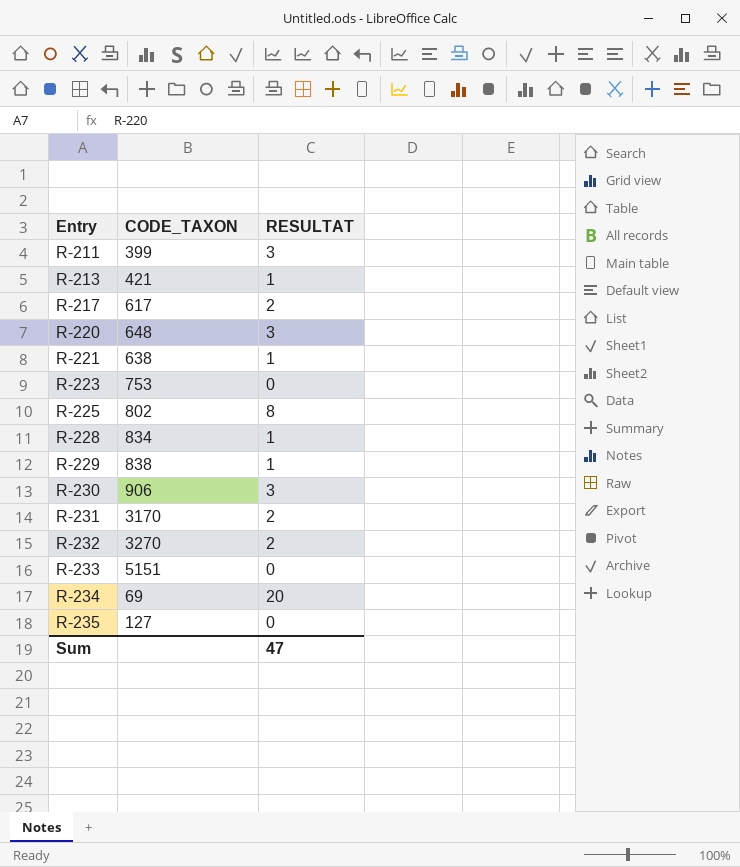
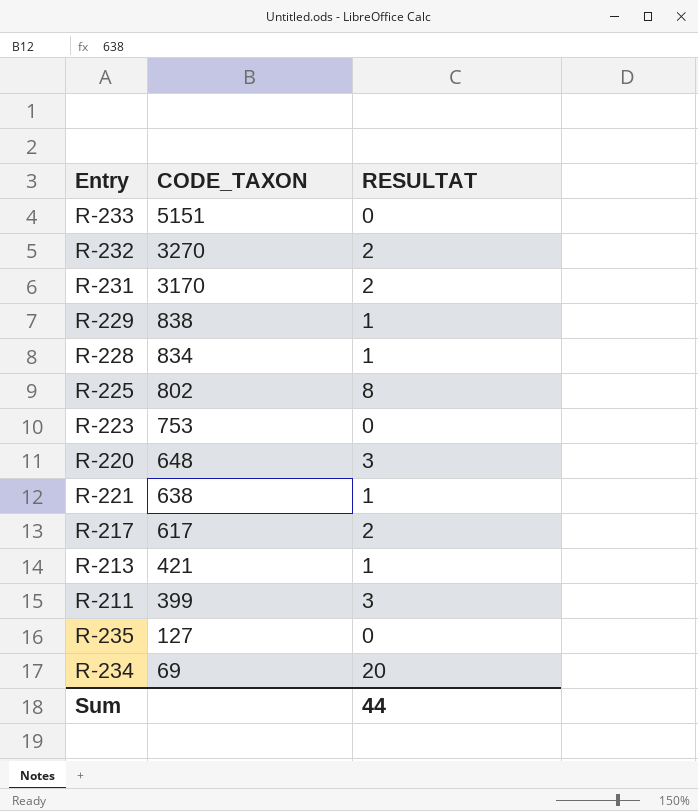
row order: Entry ascending -> CODE_TAXON descending
row R-230: 906 | 3 -> none
Sum | RESULTAT: 47 -> 44

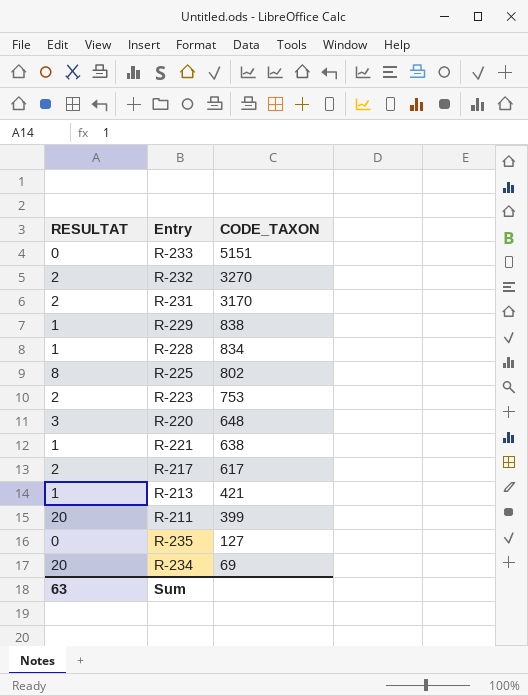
column RESULTAT | position: 3 -> 1
R-223 | RESULTAT: 0 -> 2
R-211 | RESULTAT: 3 -> 20
Sum | RESULTAT: 44 -> 63

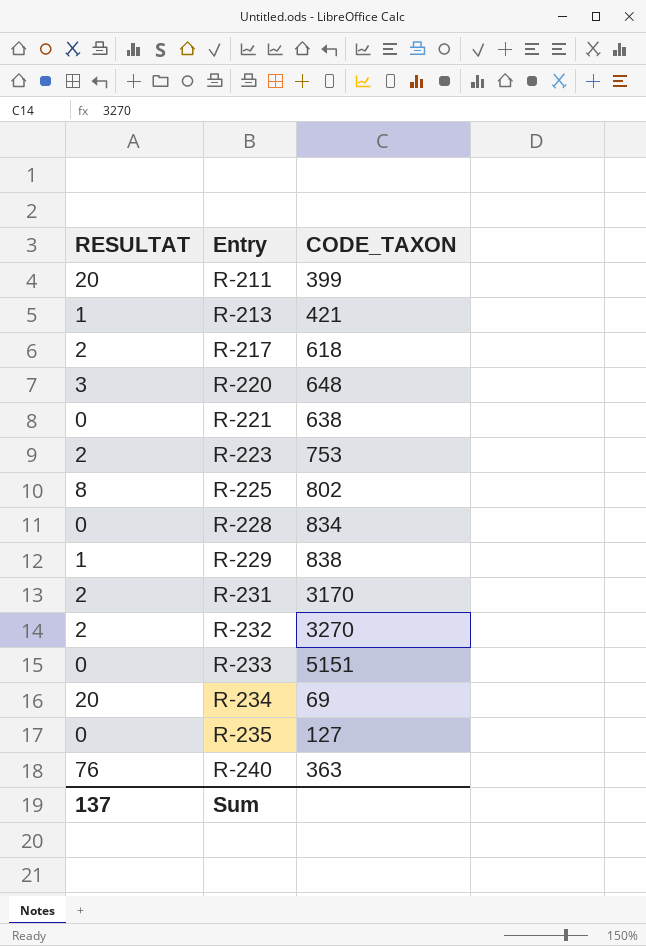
row order: CODE_TAXON descending -> Entry ascending
R-217 | CODE_TAXON: 617 -> 618
R-221 | RESULTAT: 1 -> 0
R-228 | RESULTAT: 1 -> 0
row R-240: none -> 76 | 363
Sum | RESULTAT: 63 -> 137

